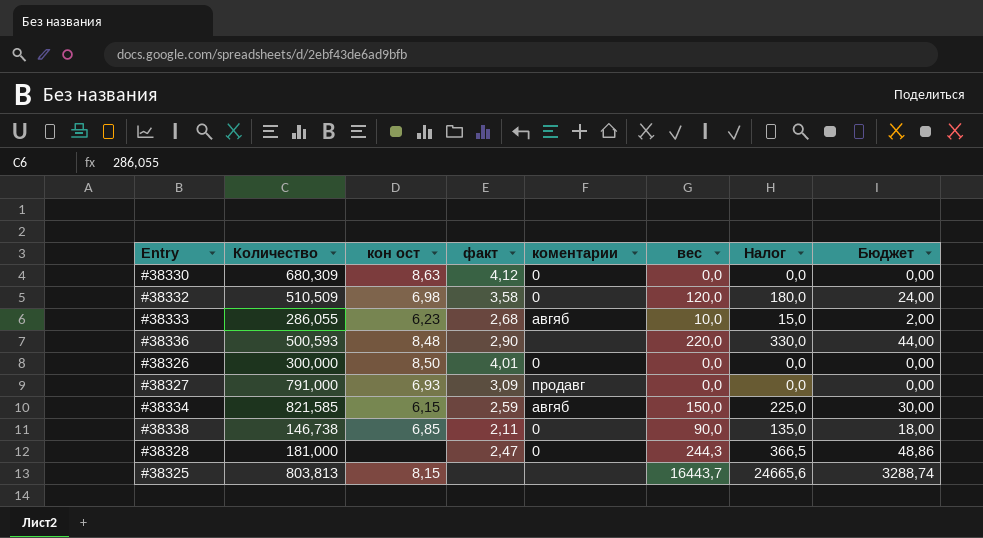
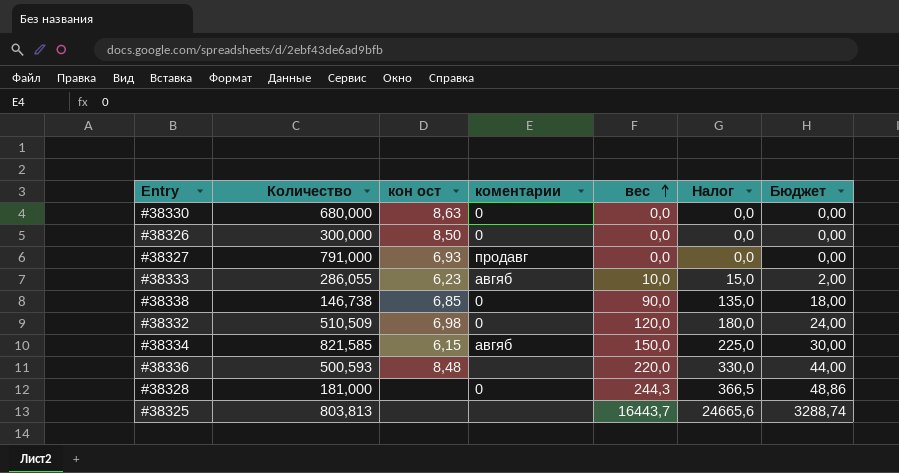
row order: none -> вес ascending
column факт | position: 4 -> none
#38330 | Количество: 680,309 -> 680,000
#38325 | кон ост: 8,15 -> none

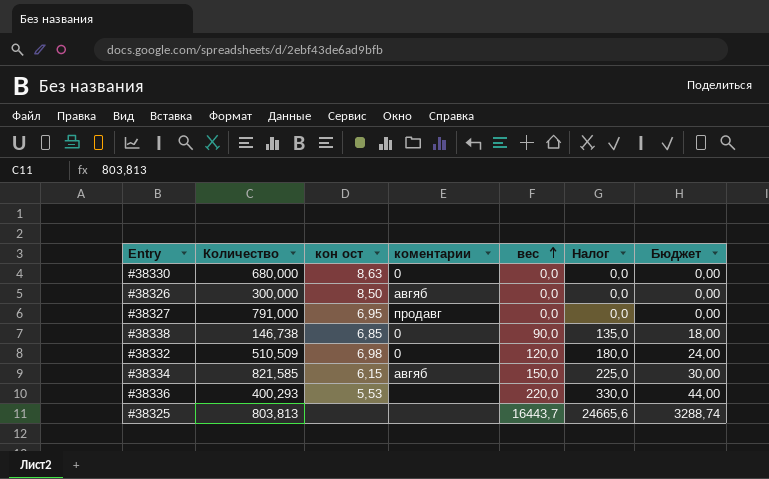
row #38333: 286,055 | 6,23 | авгяб | 10,0 | 15,0 | 2,00 -> none
row #38328: 181,000 | none | 0 | 244,3 | 366,5 | 48,86 -> none
#38326 | коментарии: 0 -> авгяб
#38327 | кон ост: 6,93 -> 6,95
#38336 | Количество: 500,593 -> 400,293
#38336 | кон ост: 8,48 -> 5,53

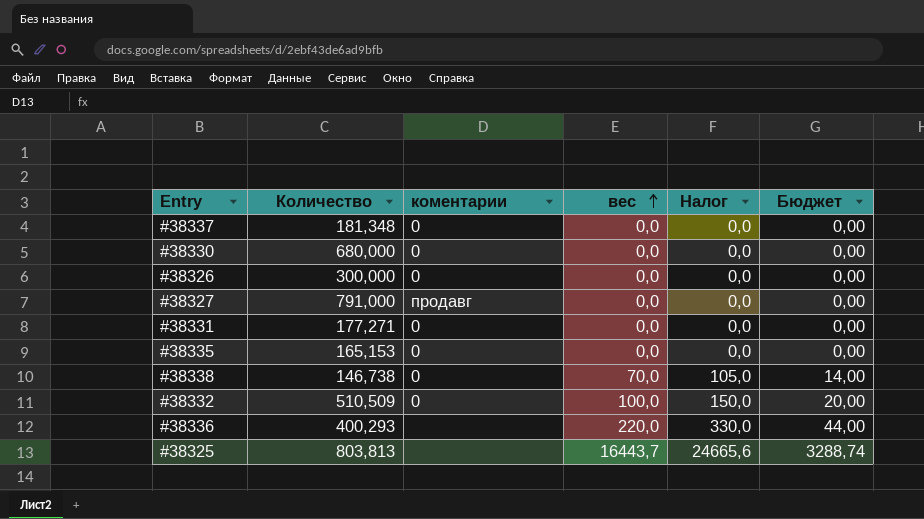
column кон ост | position: 3 -> none
row #38334: 821,585 | 6,15 | авгяб | 150,0 | 225,0 | 30,00 -> none
row #38337: none -> 181,348 | 0 | 0,0 | 0,0 | 0,00
#38326 | коментарии: авгяб -> 0
row #38331: none -> 177,271 | 0 | 0,0 | 0,0 | 0,00
row #38335: none -> 165,153 | 0 | 0,0 | 0,0 | 0,00
#38338 | вес: 90,0 -> 70,0
#38338 | Налог: 135,0 -> 105,0
#38338 | Бюджет: 18,00 -> 14,00
#38332 | вес: 120,0 -> 100,0
#38332 | Налог: 180,0 -> 150,0
#38332 | Бюджет: 24,00 -> 20,00

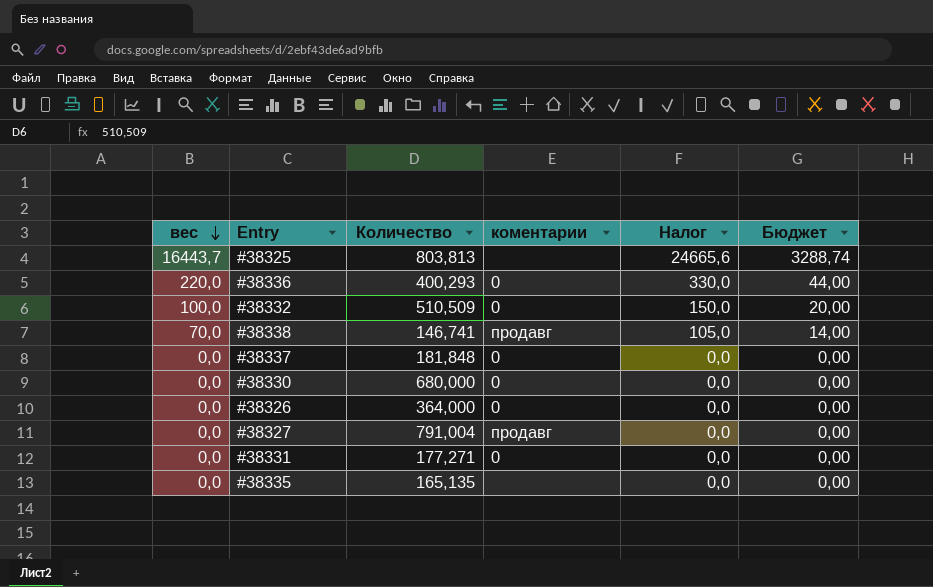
row order: вес ascending -> вес descending
column вес | position: 4 -> 1
#38336 | коментарии: none -> 0
#38338 | Количество: 146,738 -> 146,741
#38338 | коментарии: 0 -> продавг
#38337 | Количество: 181,348 -> 181,848
#38326 | Количество: 300,000 -> 364,000
#38327 | Количество: 791,000 -> 791,004
#38335 | Количество: 165,153 -> 165,135
#38335 | коментарии: 0 -> none

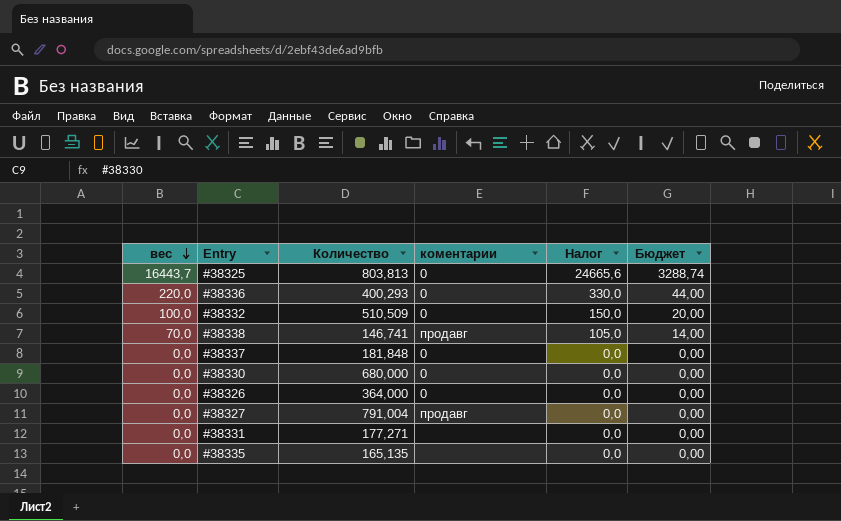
#38325 | коментарии: none -> 0
#38331 | коментарии: 0 -> none

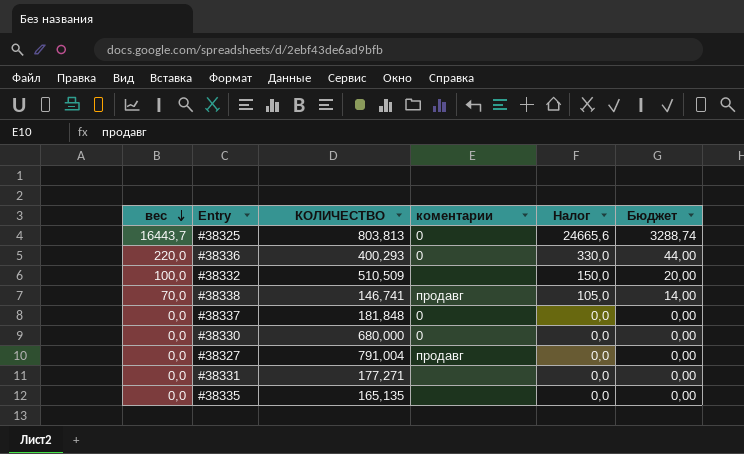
column name: Количество -> КОЛИЧЕСТВО
row #38326: 0,0 | 364,000 | 0 | 0,0 | 0,00 -> none
#38332 | коментарии: 0 -> none

